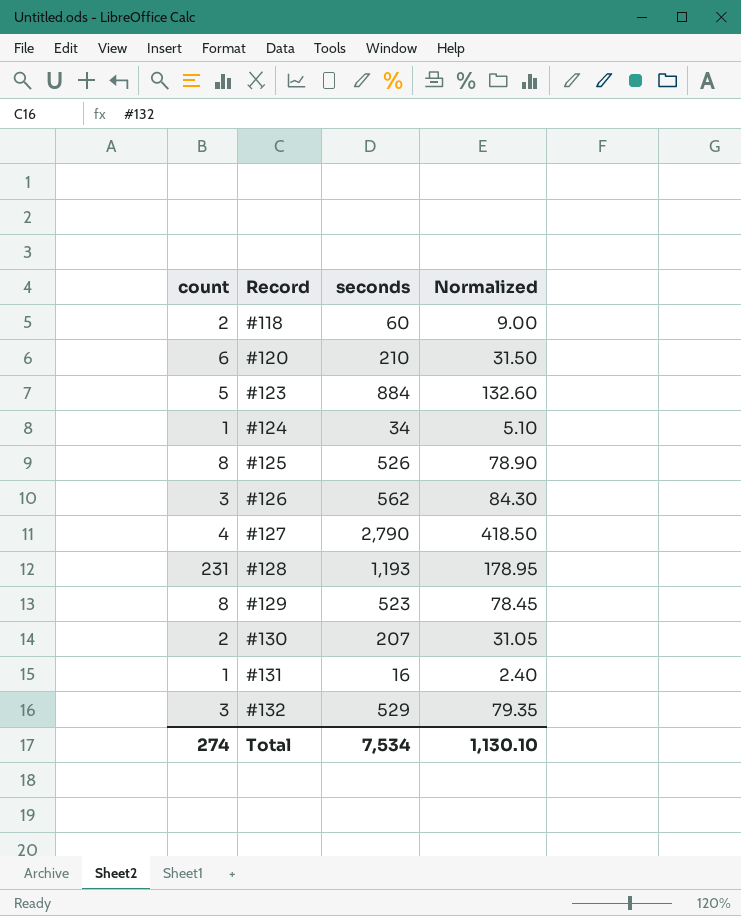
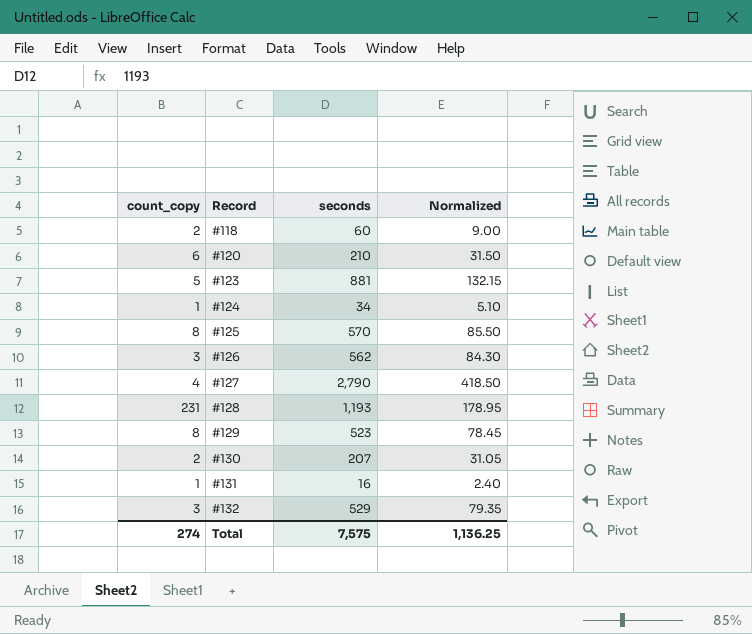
column name: count -> count_copy
#123 | seconds: 884 -> 881
#123 | Normalized: 132.60 -> 132.15
#125 | seconds: 526 -> 570
#125 | Normalized: 78.90 -> 85.50
Total | seconds: 7,534 -> 7,575
Total | Normalized: 1,130.10 -> 1,136.25

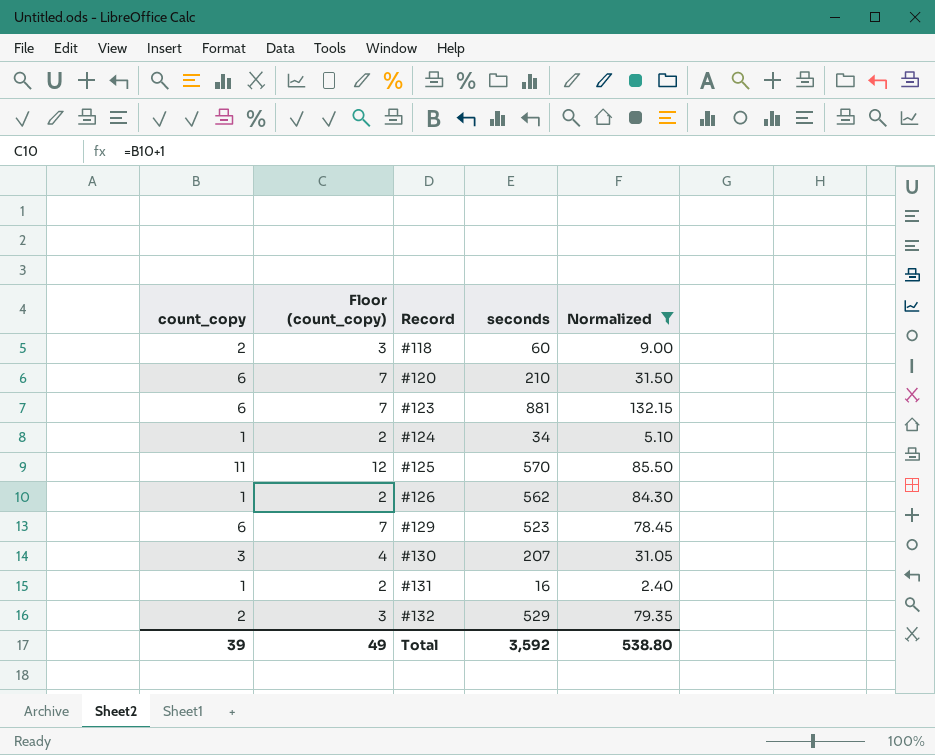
filter: none -> Normalized <= 132.15
column Floor (count_copy) | formula: none -> [count_copy] + 1
#123 | count_copy: 5 -> 6
#125 | count_copy: 8 -> 11
#126 | count_copy: 3 -> 1
#129 | count_copy: 8 -> 6
#130 | count_copy: 2 -> 3
#132 | count_copy: 3 -> 2
Total | count_copy: 274 -> 39
Total | seconds: 7,575 -> 3,592
Total | Normalized: 1,136.25 -> 538.80

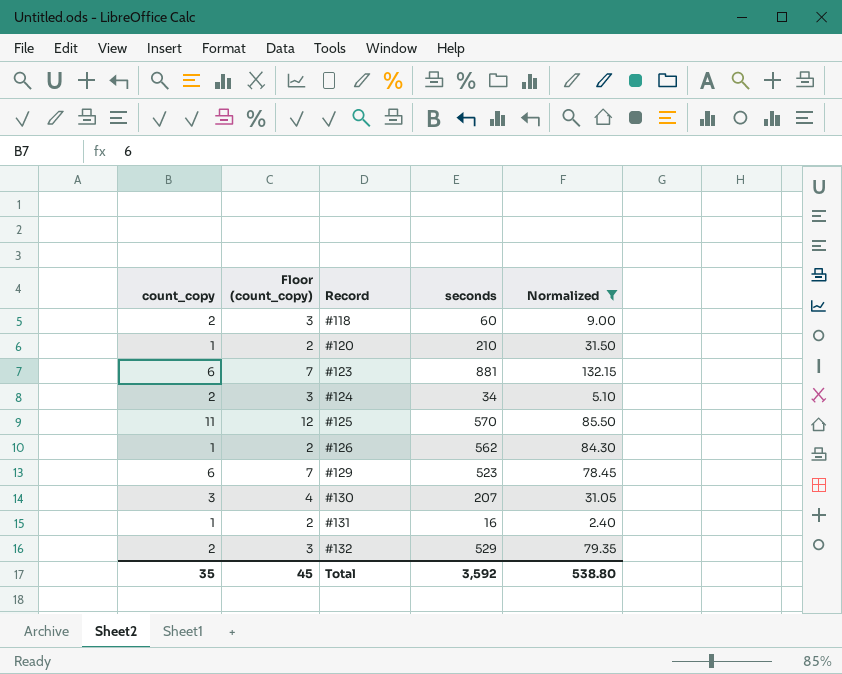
#120 | count_copy: 6 -> 1
#120 | Floor (count_copy): 7 -> 2
#124 | count_copy: 1 -> 2
#124 | Floor (count_copy): 2 -> 3
Total | count_copy: 39 -> 35
Total | Floor (count_copy): 49 -> 45

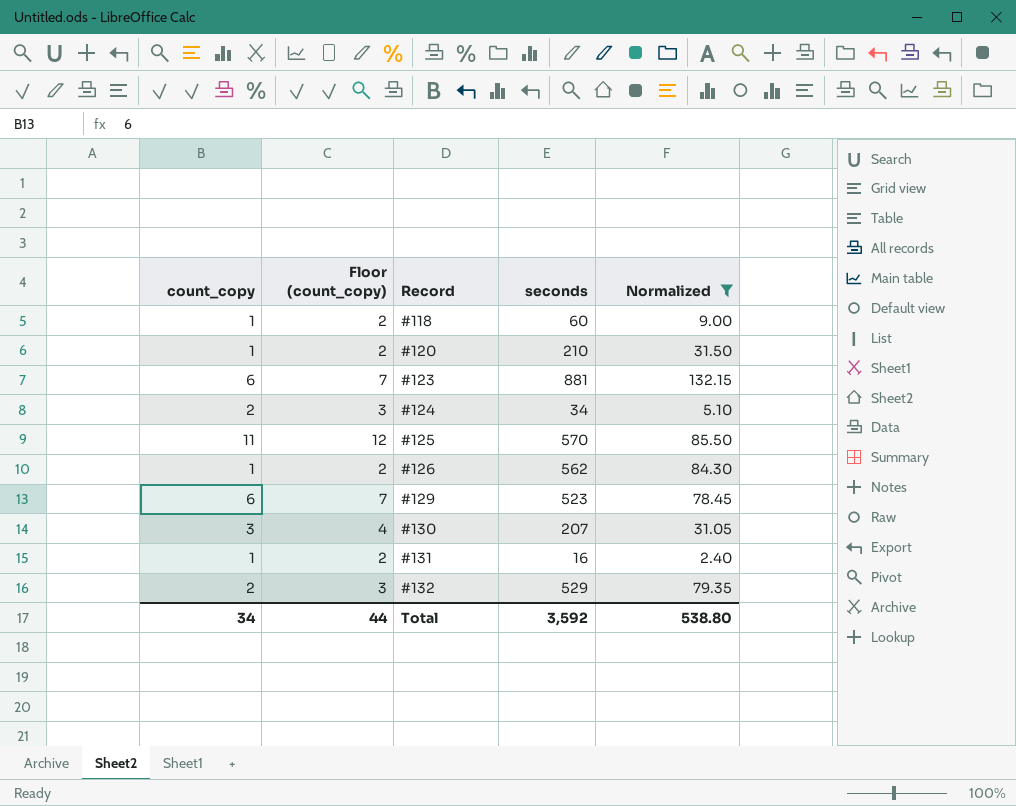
#118 | count_copy: 2 -> 1
#118 | Floor (count_copy): 3 -> 2
Total | count_copy: 35 -> 34
Total | Floor (count_copy): 45 -> 44

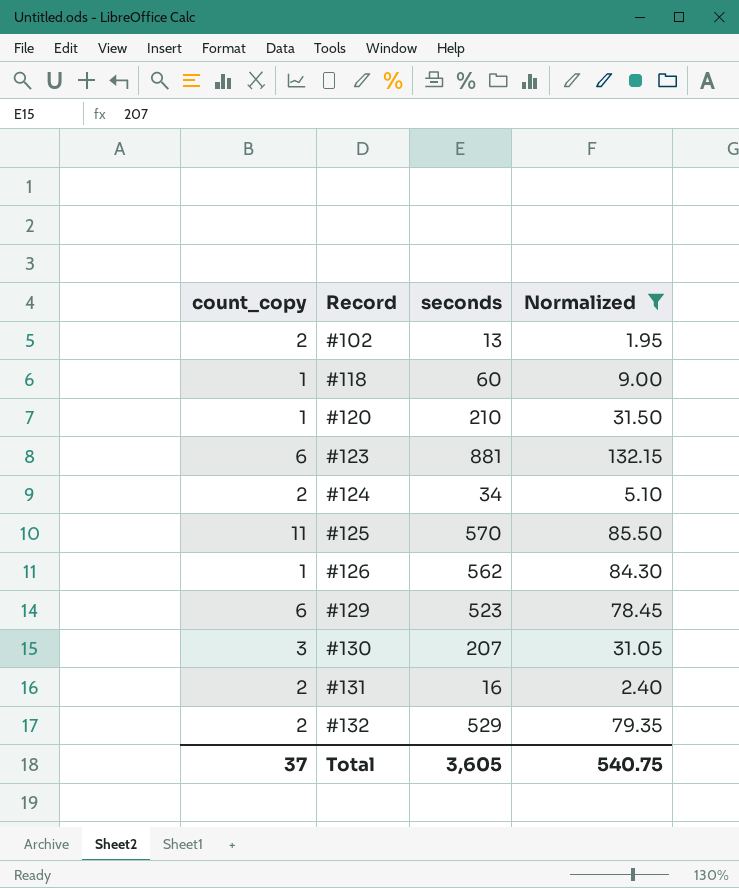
column Floor (count_copy) | formula: [count_copy] + 1 -> none
row #102: none -> 2 | 13 | 1.95
#131 | count_copy: 1 -> 2
Total | count_copy: 34 -> 37
Total | seconds: 3,592 -> 3,605
Total | Normalized: 538.80 -> 540.75

